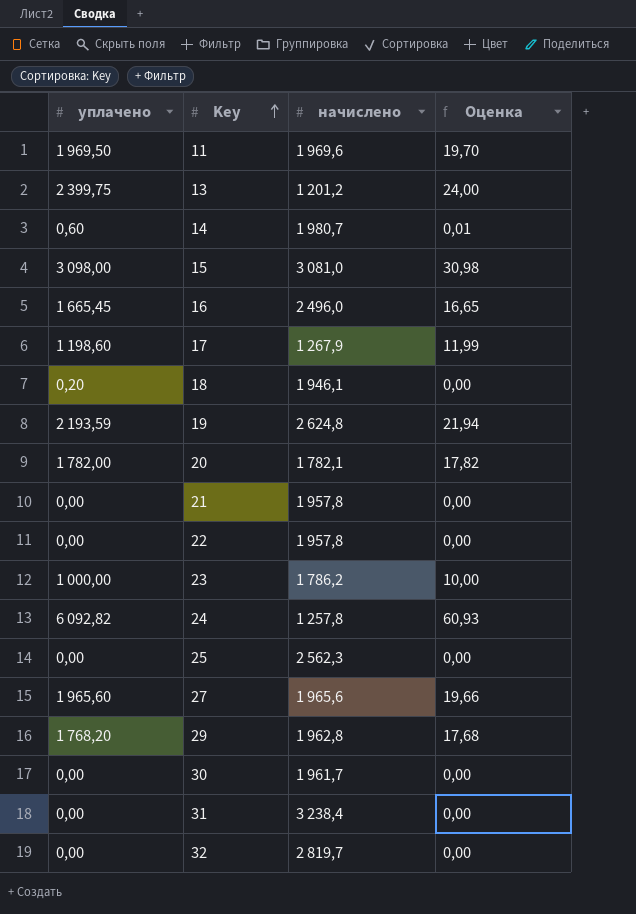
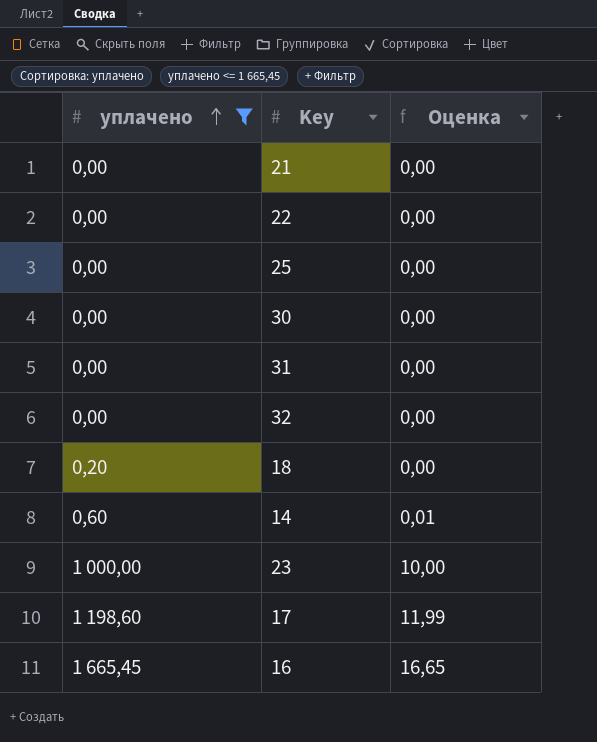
filter: none -> уплачено <= 1 665,45
row order: Key ascending -> уплачено ascending
column начислено | position: 3 -> none

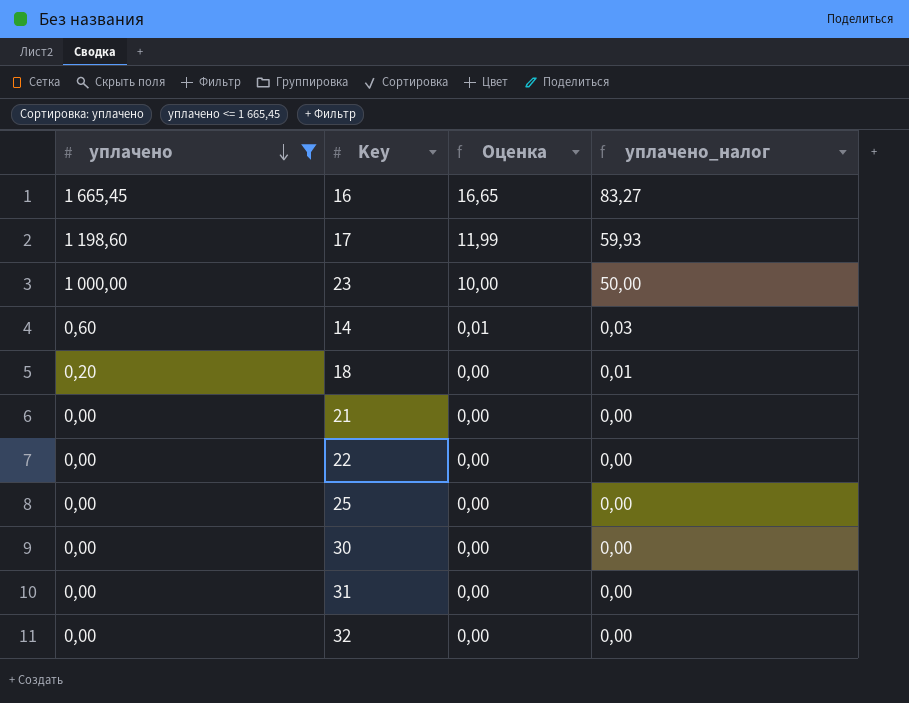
row order: уплачено ascending -> уплачено descending
column уплачено_налог | formula: none -> [уплачено] * 0,05

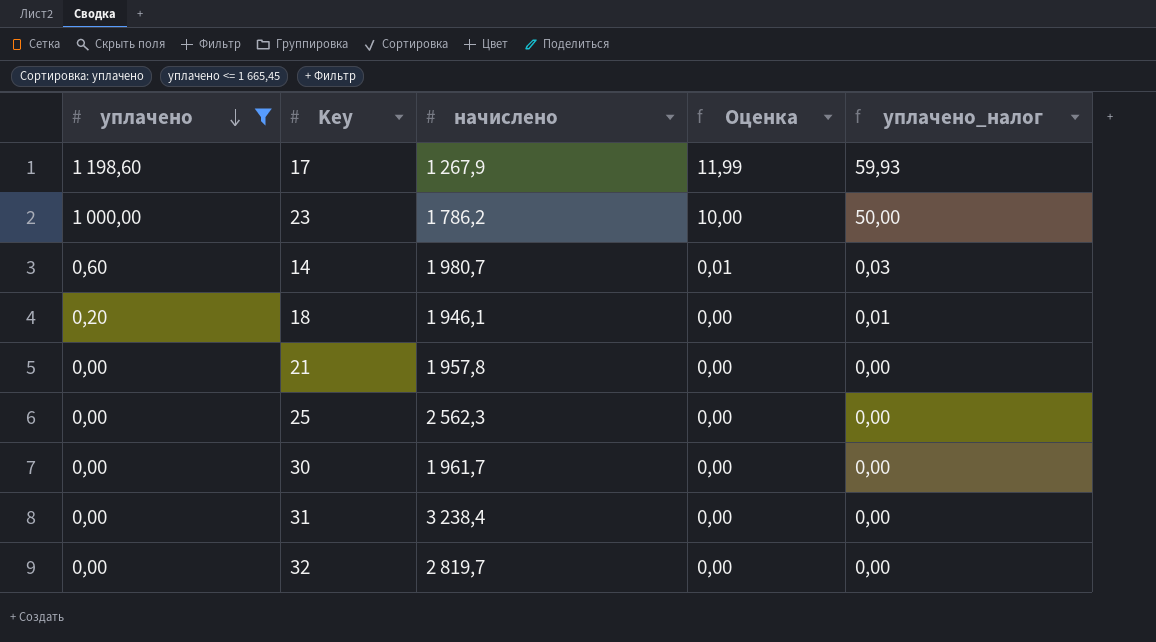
column начислено | position: none -> 3
row 16: 1 665,45 | 16,65 | 83,27 -> none
row 22: 0,00 | 0,00 | 0,00 -> none

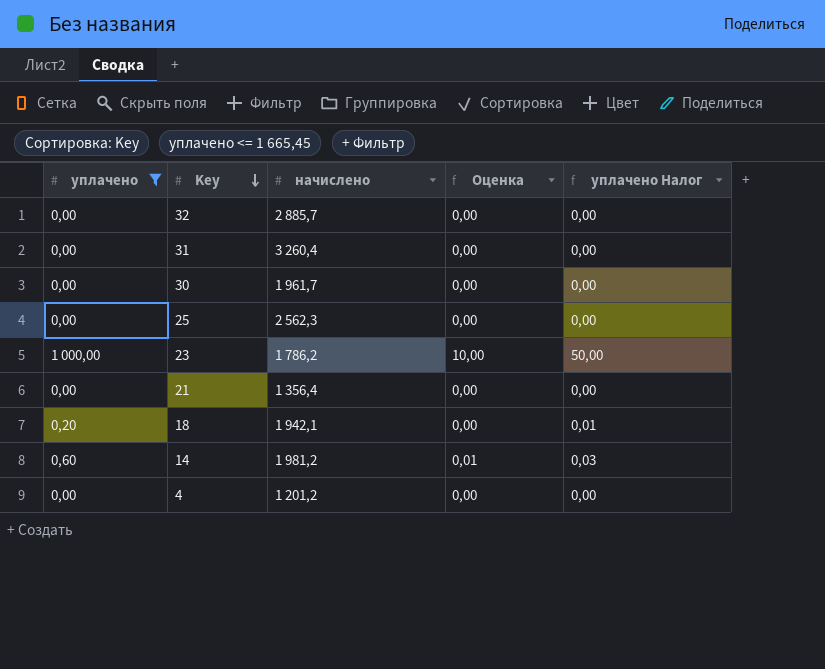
row order: уплачено descending -> Key descending
column name: уплачено_налог -> уплачено Налог
row 17: 1 198,60 | 1 267,9 | 11,99 | 59,93 -> none
32 | начислено: 2 819,7 -> 2 885,7
31 | начислено: 3 238,4 -> 3 260,4
21 | начислено: 1 957,8 -> 1 356,4
18 | начислено: 1 946,1 -> 1 942,1
14 | начислено: 1 980,7 -> 1 981,2
row 4: none -> 0,00 | 1 201,2 | 0,00 | 0,00

